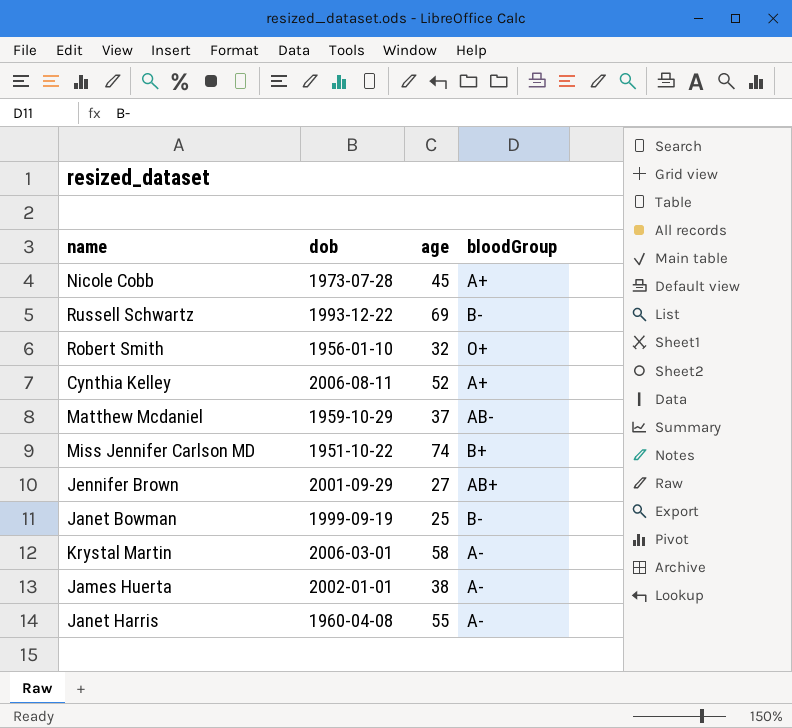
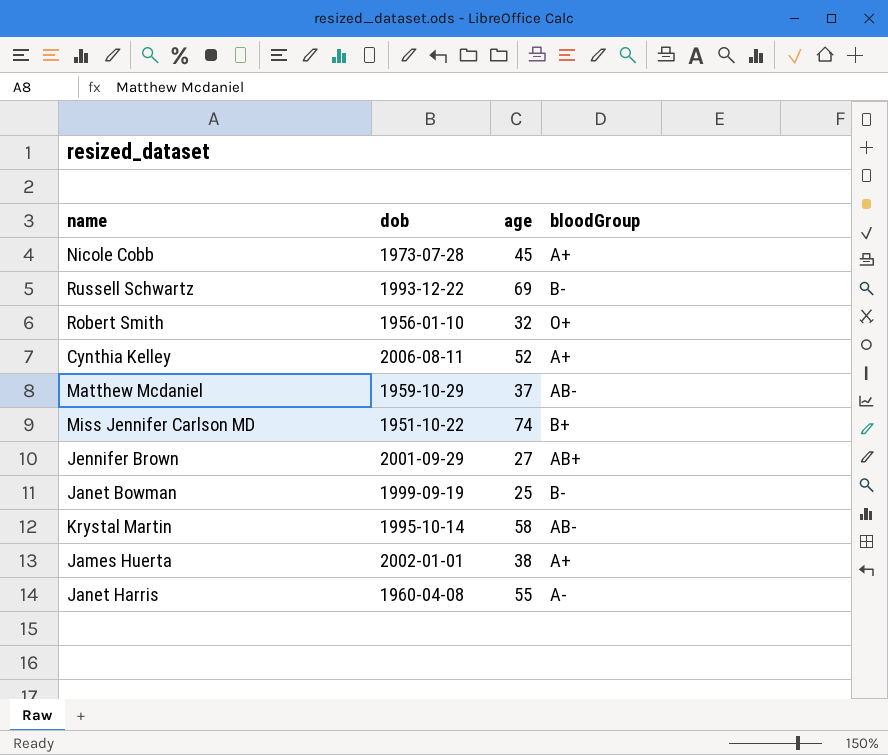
Krystal Martin | dob: 2006-03-01 -> 1995-10-14
Krystal Martin | bloodGroup: A- -> AB-
James Huerta | bloodGroup: A- -> A+

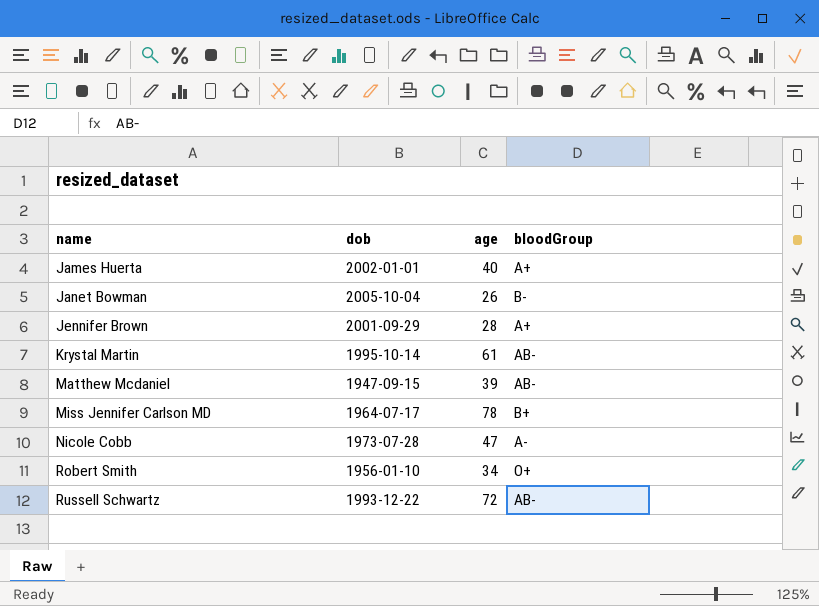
row order: none -> name ascending
row Cynthia Kelley: 2006-08-11 | 52 | A+ -> none
row Janet Harris: 1960-04-08 | 55 | A- -> none
James Huerta | age: 38 -> 40
Janet Bowman | dob: 1999-09-19 -> 2005-10-04
Janet Bowman | age: 25 -> 26
Jennifer Brown | age: 27 -> 28
Jennifer Brown | bloodGroup: AB+ -> A+
Krystal Martin | age: 58 -> 61
Matthew Mcdaniel | dob: 1959-10-29 -> 1947-09-15
Matthew Mcdaniel | age: 37 -> 39
Miss Jennifer Carlson MD | dob: 1951-10-22 -> 1964-07-17
Miss Jennifer Carlson MD | age: 74 -> 78
Nicole Cobb | age: 45 -> 47
Nicole Cobb | bloodGroup: A+ -> A-
Robert Smith | age: 32 -> 34
Russell Schwartz | age: 69 -> 72
Russell Schwartz | bloodGroup: B- -> AB-

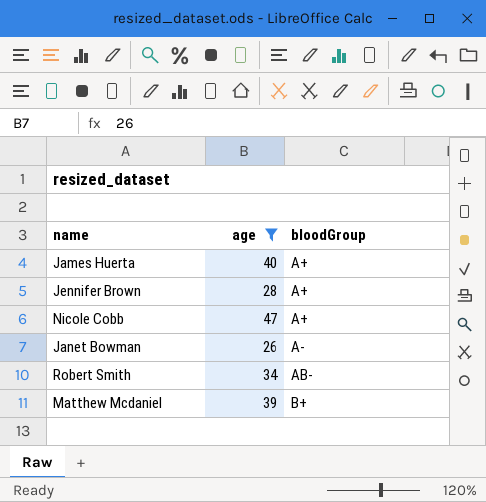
filter: none -> age <= 47
row order: name ascending -> bloodGroup ascending
column dob | position: 2 -> none
Nicole Cobb | bloodGroup: A- -> A+
Janet Bowman | bloodGroup: B- -> A-
Robert Smith | bloodGroup: O+ -> AB-
Matthew Mcdaniel | bloodGroup: AB- -> B+

